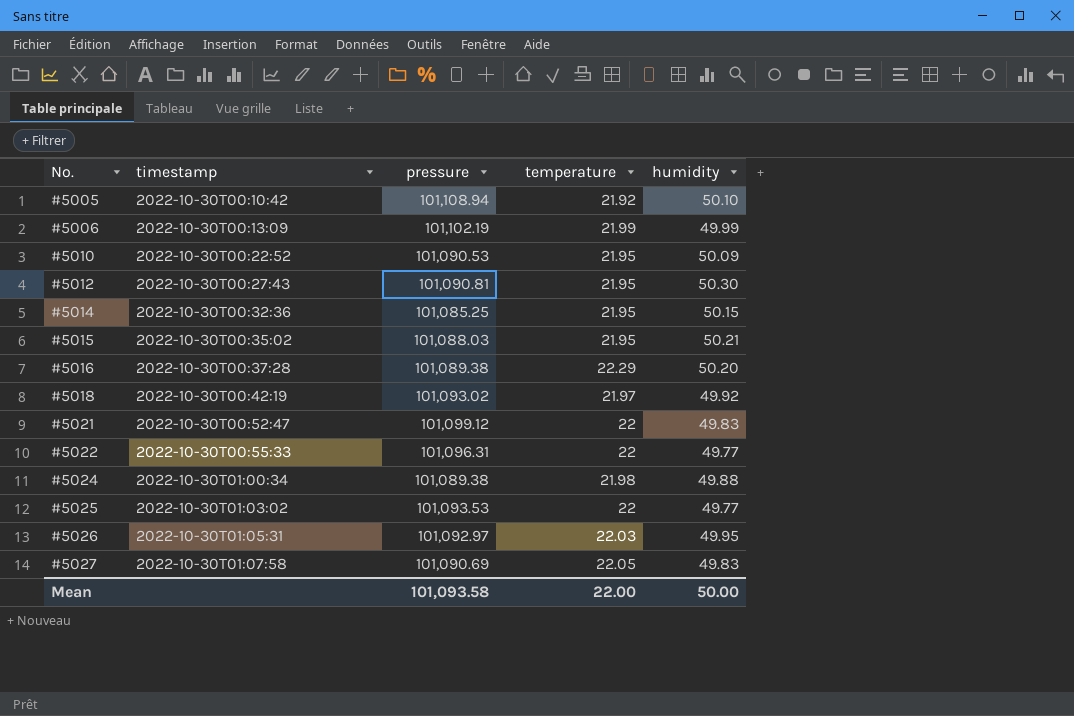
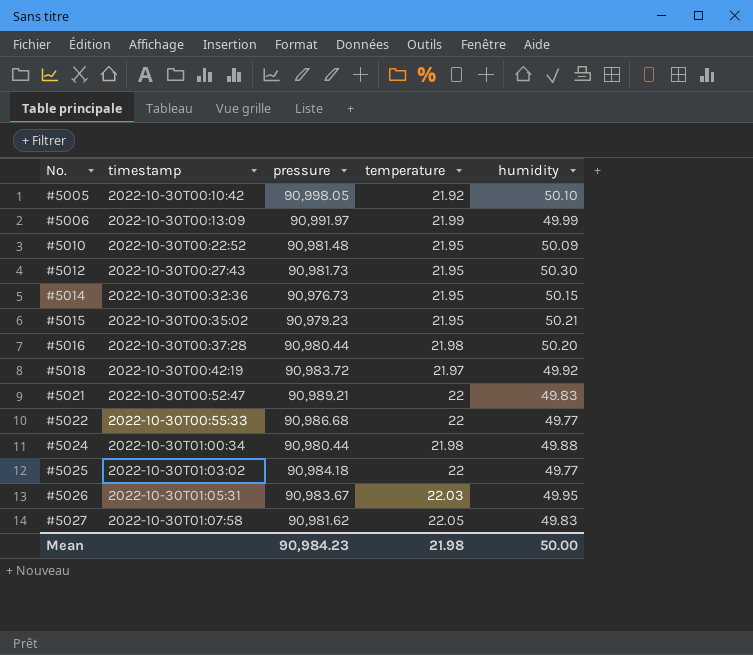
#5005 | pressure: 101,108.94 -> 90,998.05
#5006 | pressure: 101,102.19 -> 90,991.97
#5010 | pressure: 101,090.53 -> 90,981.48
#5012 | pressure: 101,090.81 -> 90,981.73
#5014 | pressure: 101,085.25 -> 90,976.73
#5015 | pressure: 101,088.03 -> 90,979.23
#5016 | pressure: 101,089.38 -> 90,980.44
#5016 | temperature: 22.29 -> 21.98
#5018 | pressure: 101,093.02 -> 90,983.72
#5021 | pressure: 101,099.12 -> 90,989.21
#5022 | pressure: 101,096.31 -> 90,986.68
#5024 | pressure: 101,089.38 -> 90,980.44
#5025 | pressure: 101,093.53 -> 90,984.18
#5026 | pressure: 101,092.97 -> 90,983.67
#5027 | pressure: 101,090.69 -> 90,981.62
Mean | pressure: 101,093.58 -> 90,984.23
Mean | temperature: 22.00 -> 21.98

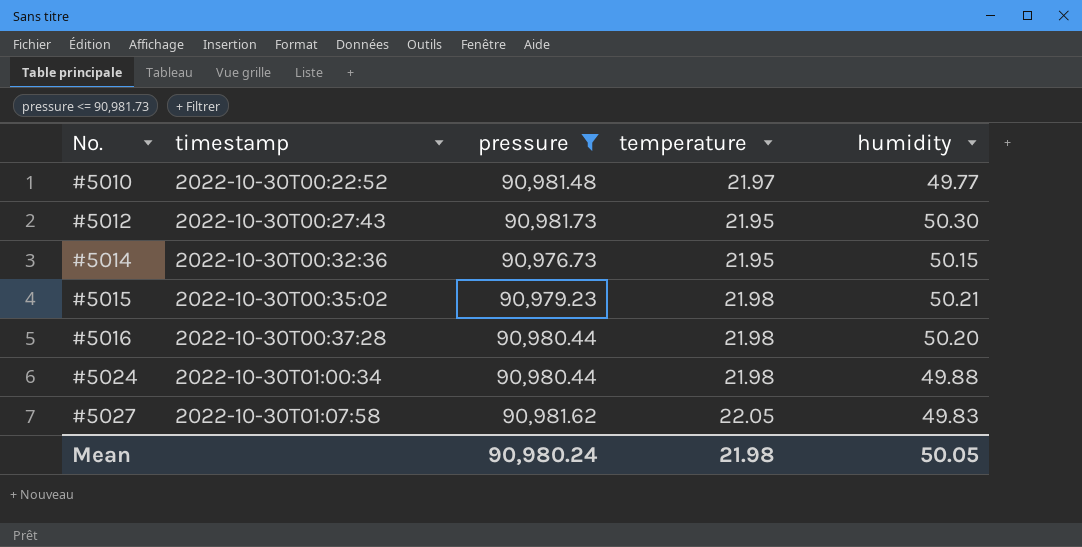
filter: none -> pressure <= 90,981.73
#5010 | temperature: 21.95 -> 21.97
#5010 | humidity: 50.09 -> 49.77
#5015 | temperature: 21.95 -> 21.98
Mean | pressure: 90,984.23 -> 90,980.24
Mean | humidity: 50.00 -> 50.05

